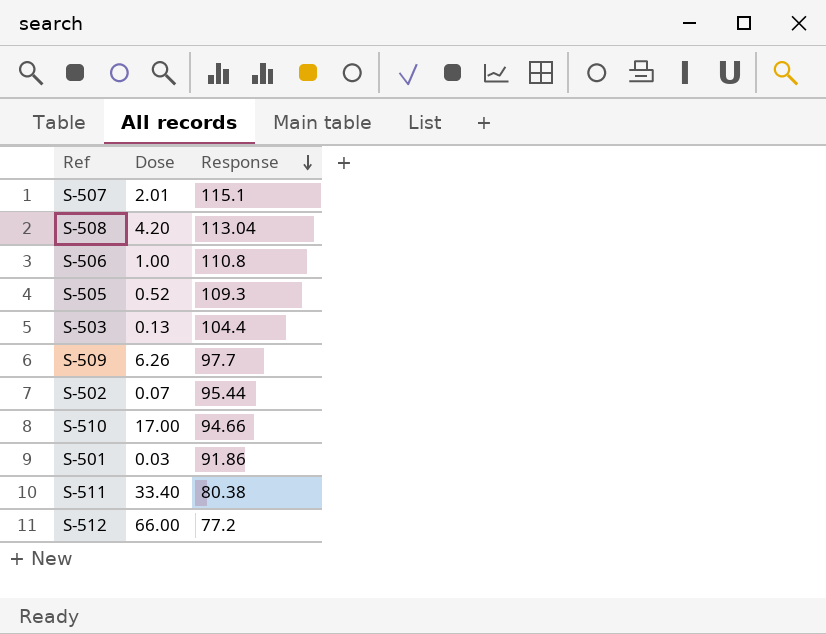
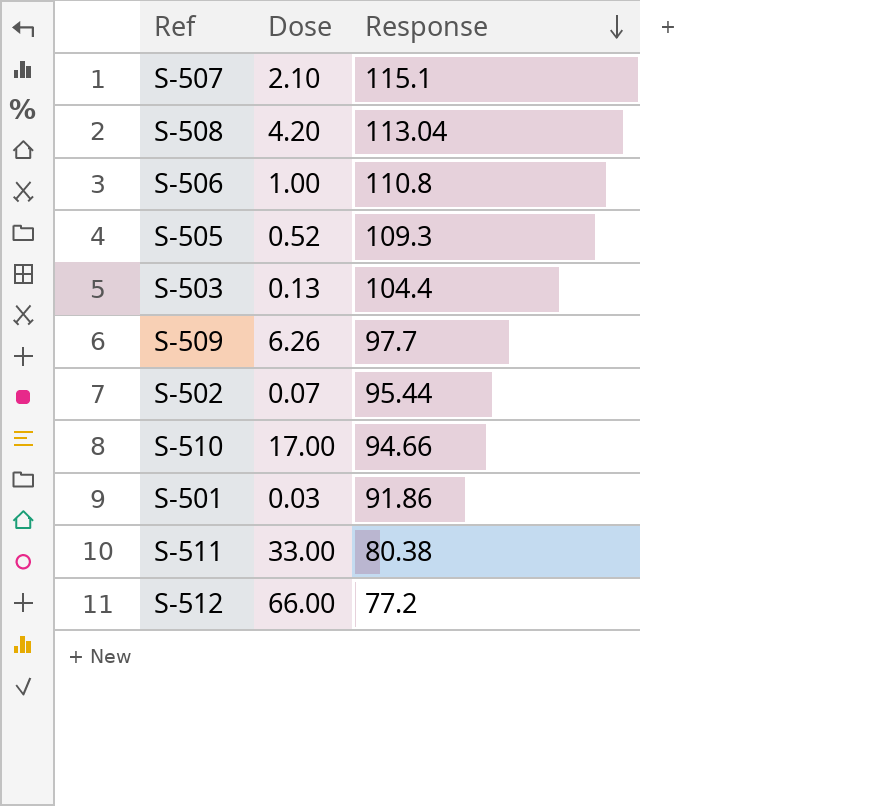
S-507 | Dose: 2.01 -> 2.10
S-511 | Dose: 33.40 -> 33.00

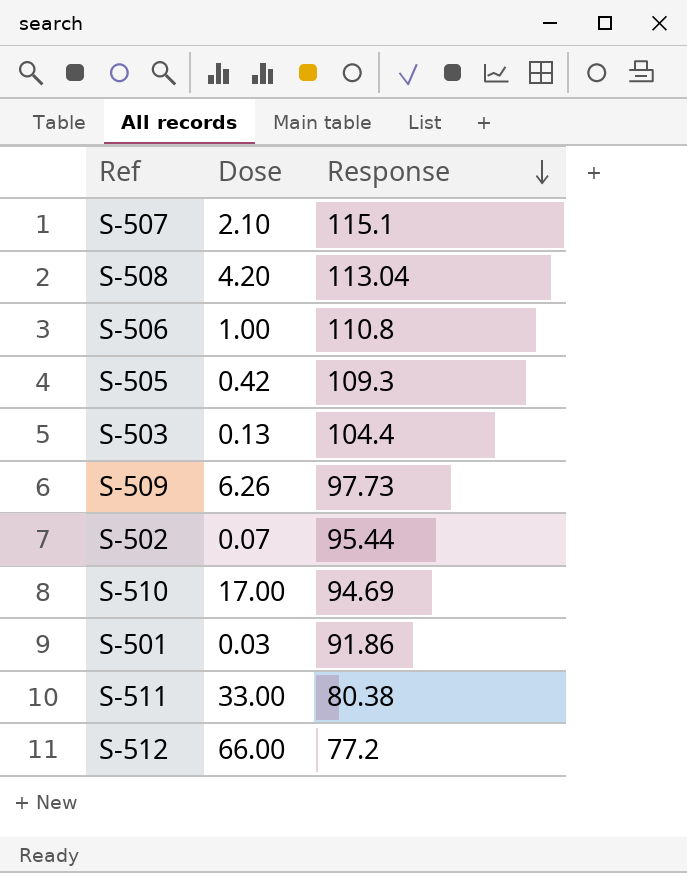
S-505 | Dose: 0.52 -> 0.42
S-509 | Response: 97.7 -> 97.73
S-510 | Response: 94.66 -> 94.69

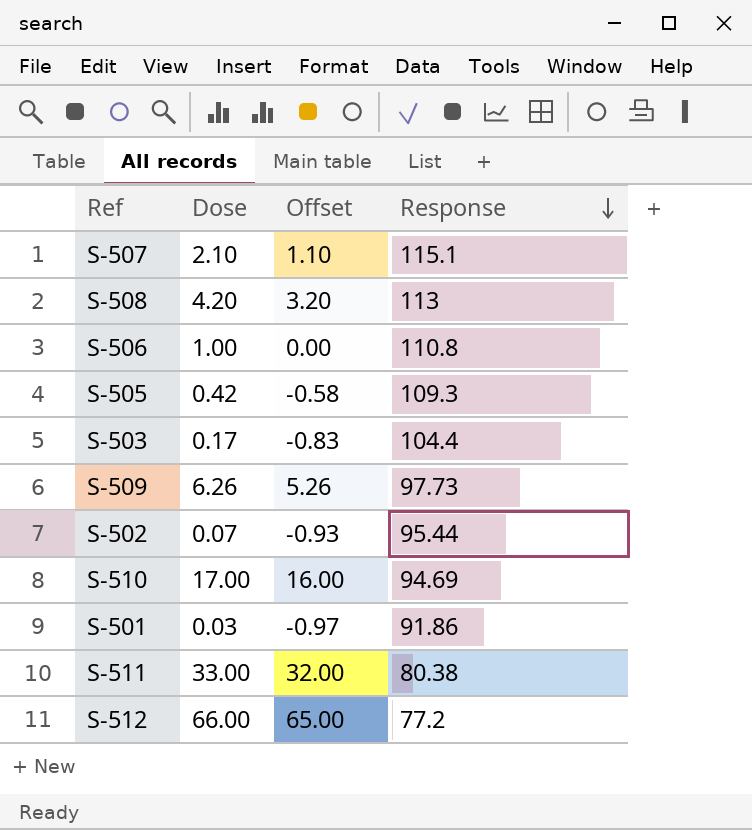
column Offset | formula: none -> [Dose] - 1
S-508 | Response: 113.04 -> 113
S-503 | Dose: 0.13 -> 0.17

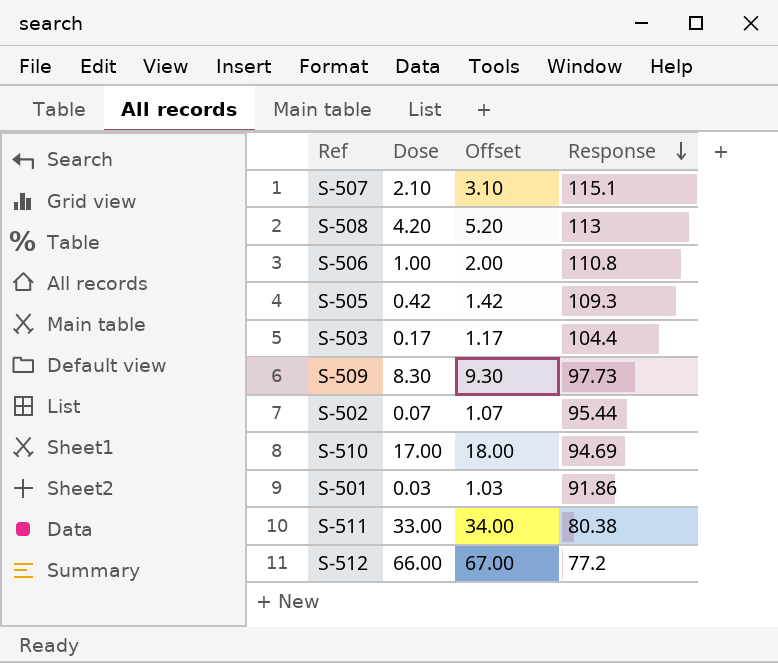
column Offset | formula: [Dose] - 1 -> [Dose] + 1
S-509 | Dose: 6.26 -> 8.30

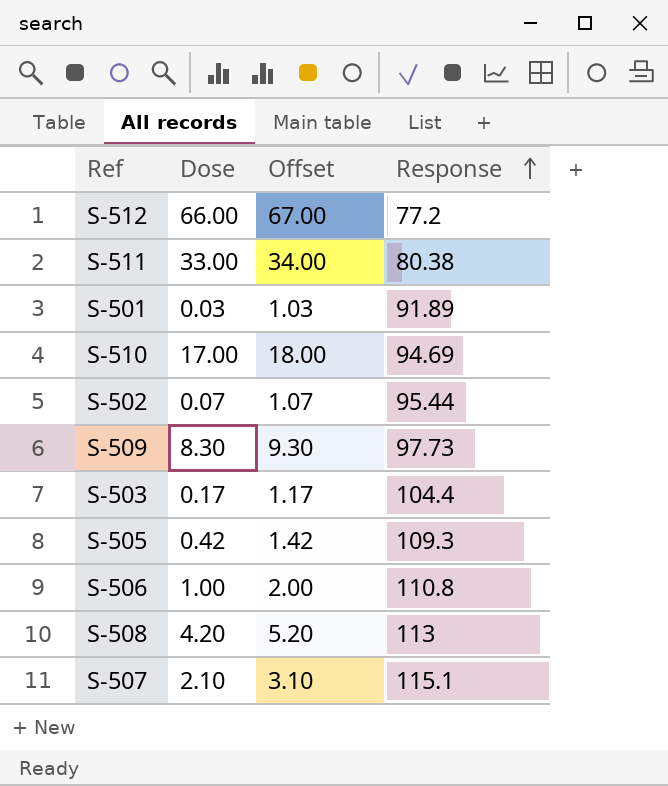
row order: Response descending -> Response ascending
S-501 | Response: 91.86 -> 91.89

